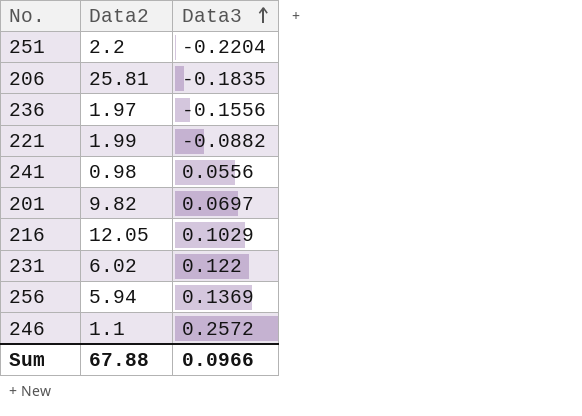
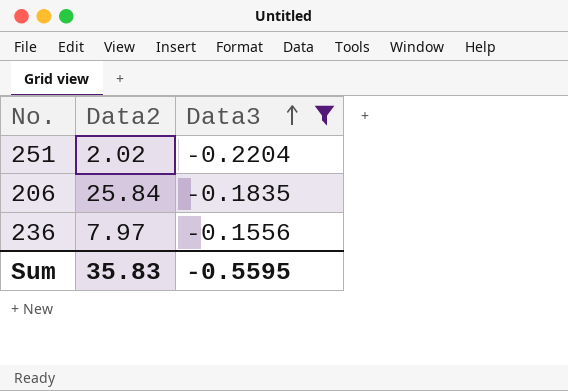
filter: none -> Data3 <= -0.1556
251 | Data2: 2.2 -> 2.02
206 | Data2: 25.81 -> 25.84
236 | Data2: 1.97 -> 7.97
Sum | Data2: 67.88 -> 35.83
Sum | Data3: 0.0966 -> -0.5595

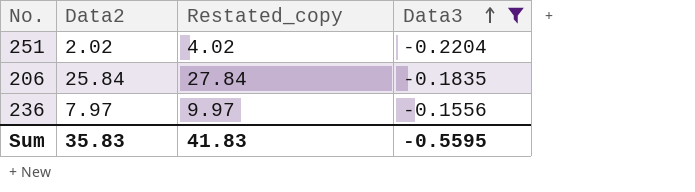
column Restated_copy | formula: none -> [Data2] + 2

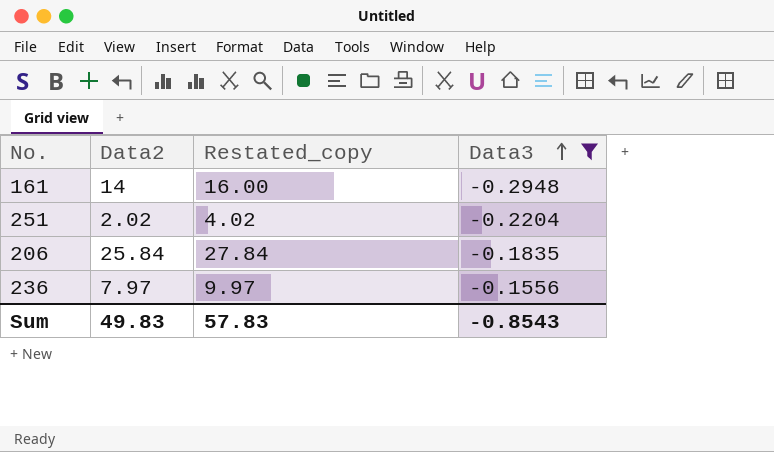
row 161: none -> 14 | 16.00 | -0.2948
Sum | Data2: 35.83 -> 49.83
Sum | Restated_copy: 41.83 -> 57.83
Sum | Data3: -0.5595 -> -0.8543

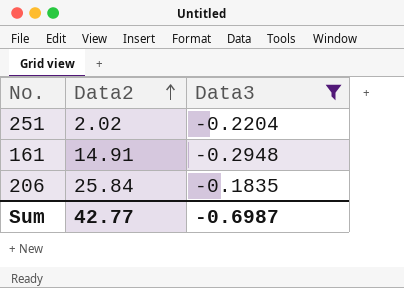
row order: Data3 ascending -> Data2 ascending
column Restated_copy | formula: [Data2] + 2 -> none
row 236: 7.97 | 9.97 | -0.1556 -> none
161 | Data2: 14 -> 14.91
Sum | Data2: 49.83 -> 42.77
Sum | Data3: -0.8543 -> -0.6987

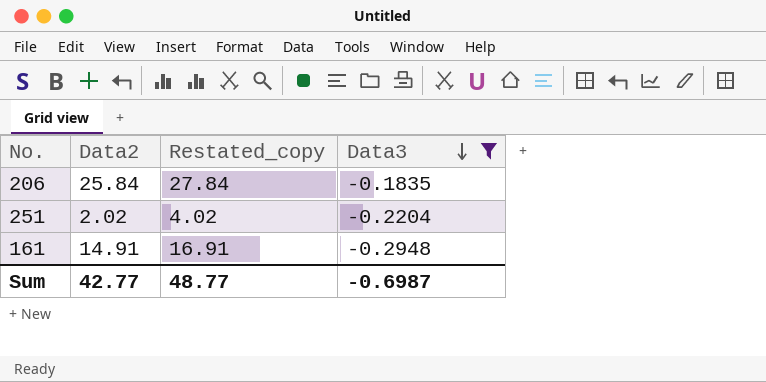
row order: Data2 ascending -> Data3 descending
column Restated_copy | formula: none -> [Data2] + 2

